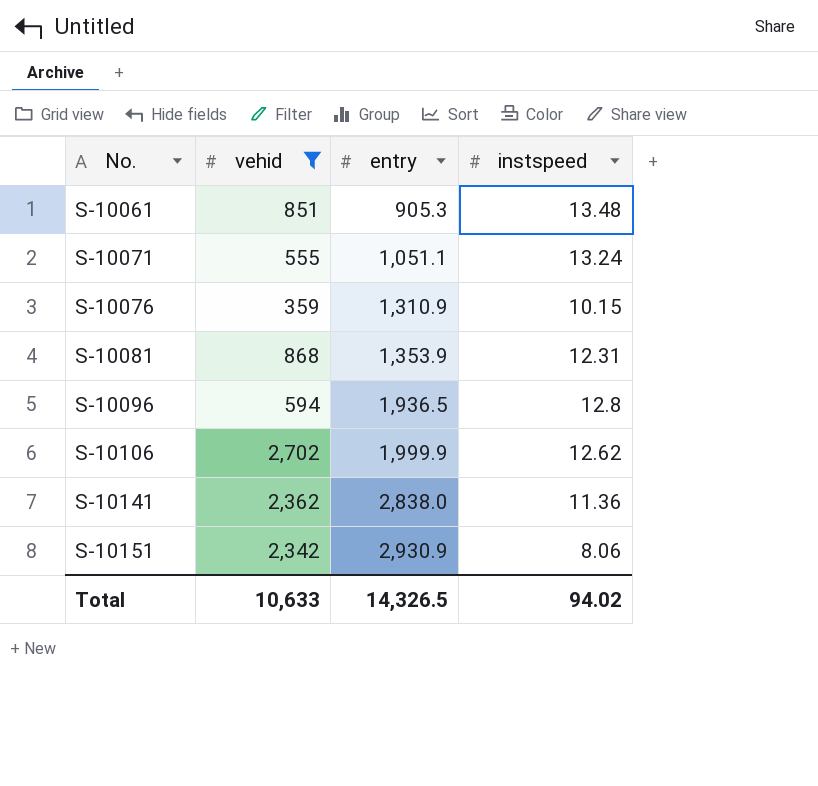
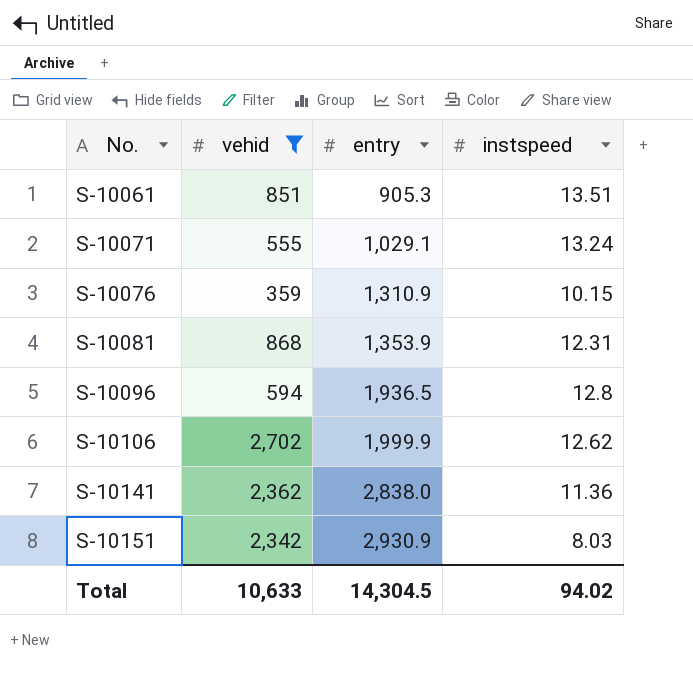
S-10061 | instspeed: 13.48 -> 13.51
S-10071 | entry: 1,051.1 -> 1,029.1
S-10151 | instspeed: 8.06 -> 8.03
Total | entry: 14,326.5 -> 14,304.5

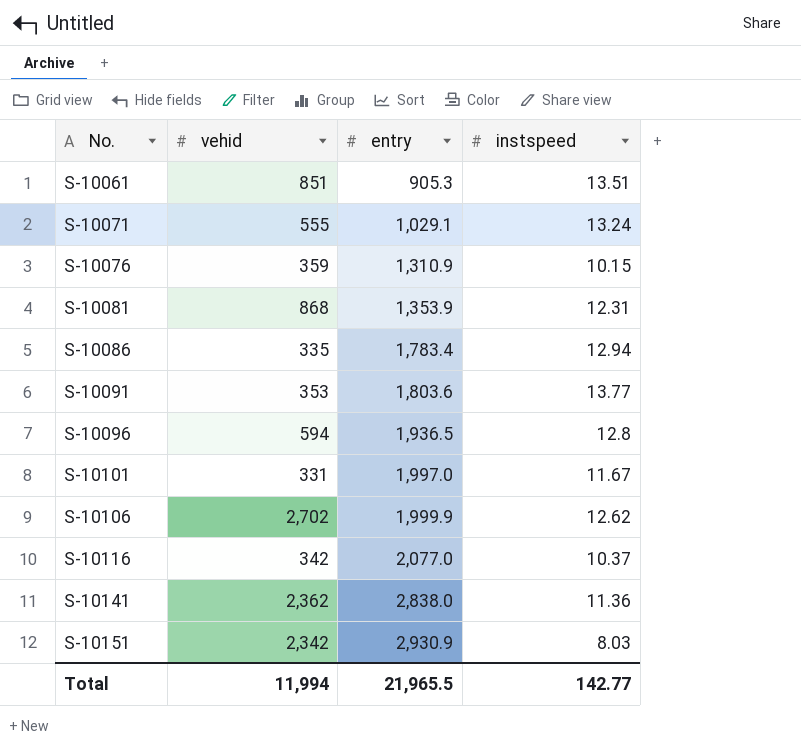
filter: vehid >= 359 -> none
Total | vehid: 10,633 -> 11,994
Total | entry: 14,304.5 -> 21,965.5
Total | instspeed: 94.02 -> 142.77

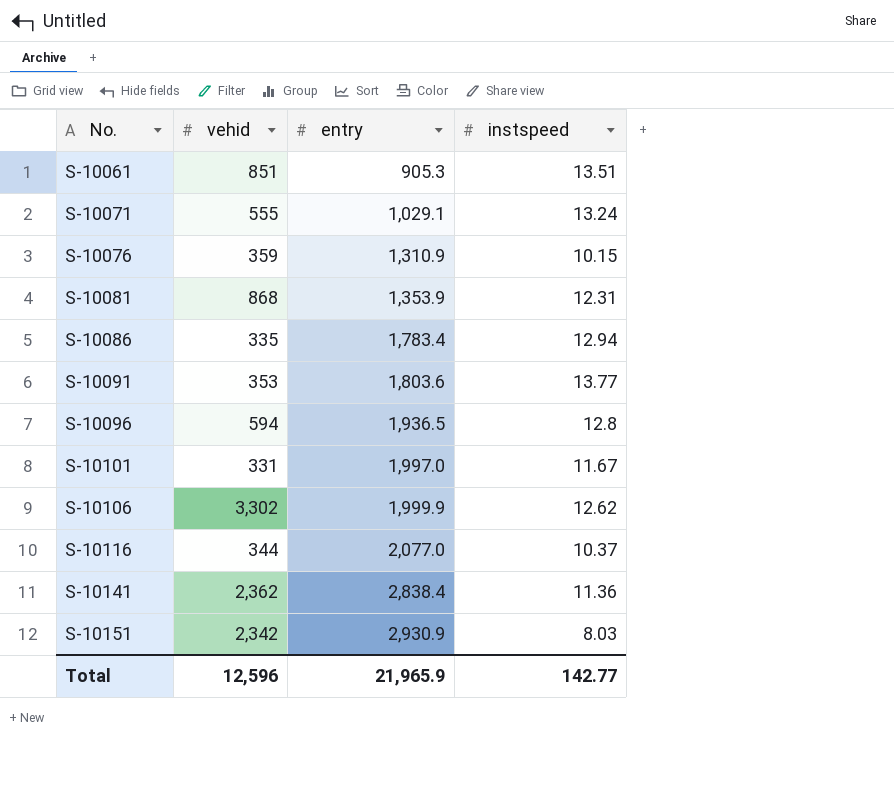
S-10106 | vehid: 2,702 -> 3,302
S-10116 | vehid: 342 -> 344
S-10141 | entry: 2,838.0 -> 2,838.4
Total | vehid: 11,994 -> 12,596
Total | entry: 21,965.5 -> 21,965.9

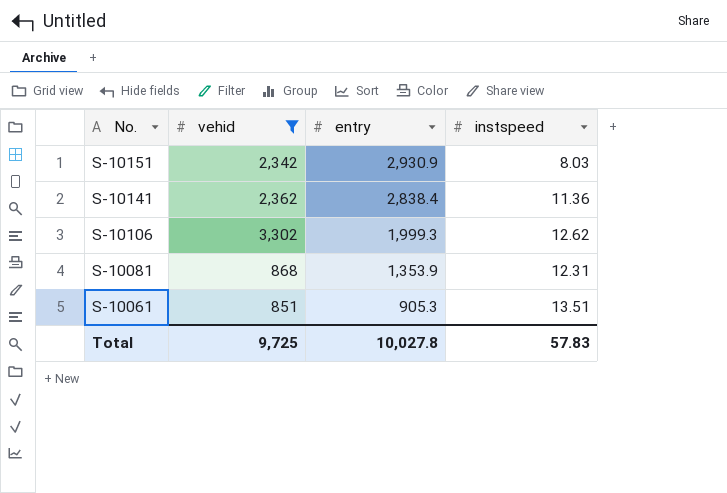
filter: none -> vehid >= 851
row order: No. ascending -> No. descending
S-10106 | entry: 1,999.9 -> 1,999.3
Total | vehid: 12,596 -> 9,725
Total | entry: 21,965.9 -> 10,027.8
Total | instspeed: 142.77 -> 57.83

